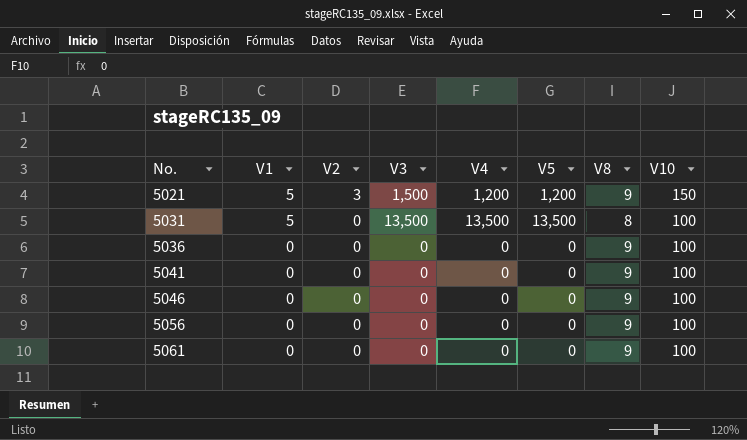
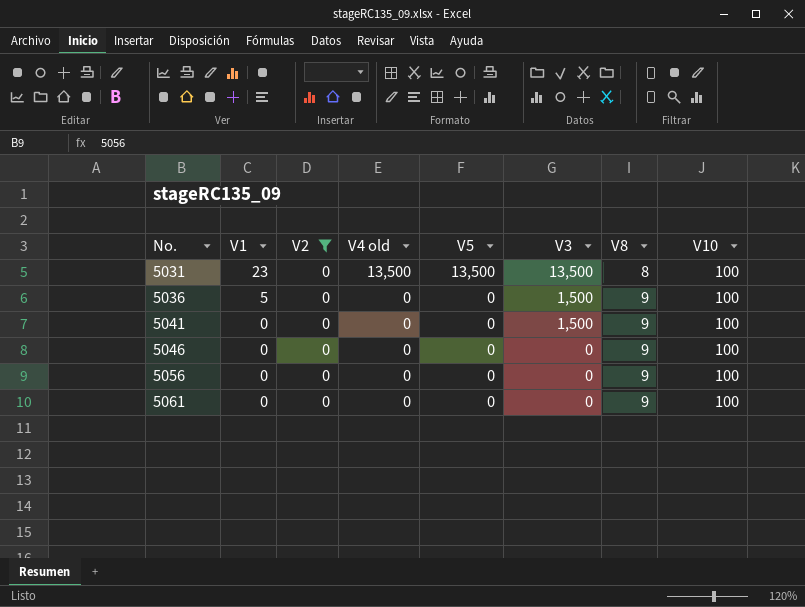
filter: none -> V2 = 0
column name: V4 -> V4 old
column V3 | position: 4 -> 6
5031 | V1: 5 -> 23
5036 | V1: 0 -> 5
5036 | V3: 0 -> 1,500
5041 | V3: 0 -> 1,500

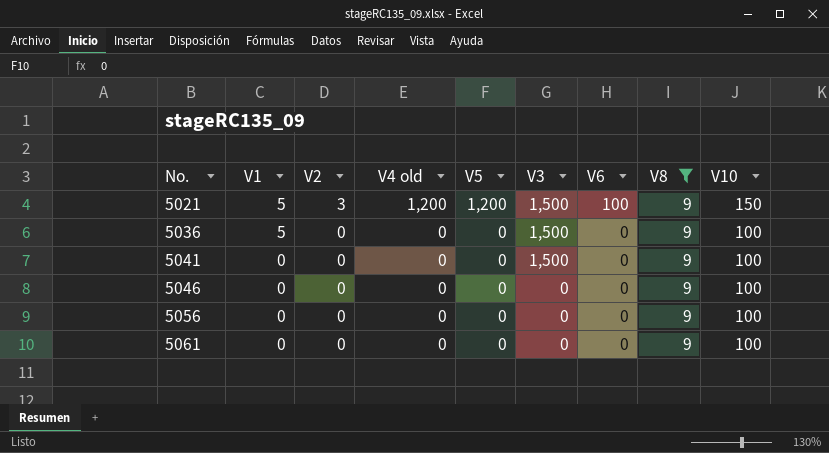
filter: V2 = 0 -> V8 = 9
column V6 | position: none -> 7

